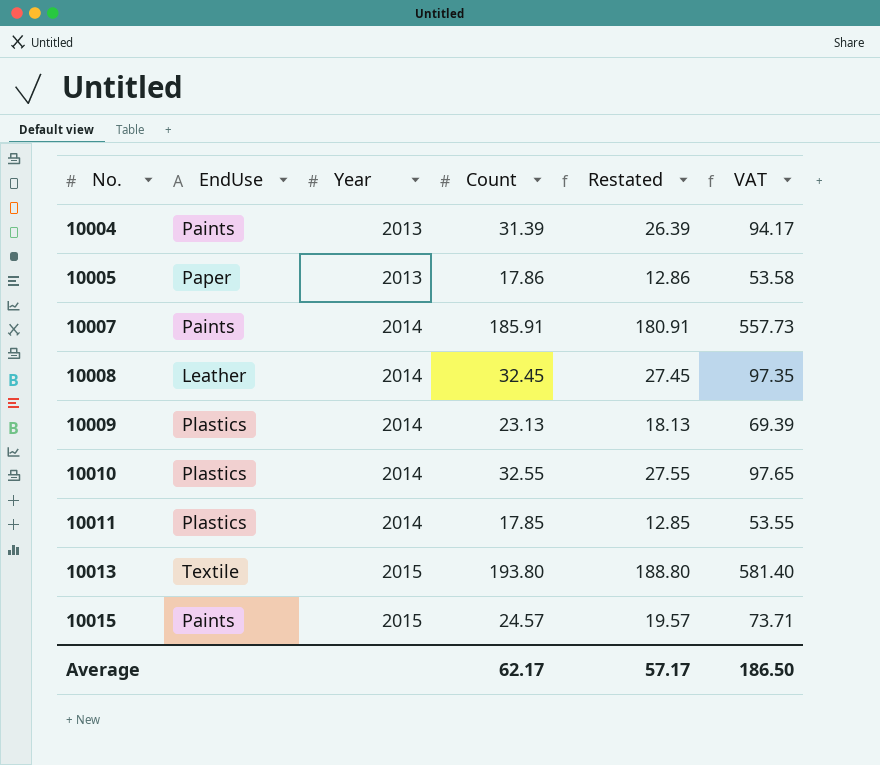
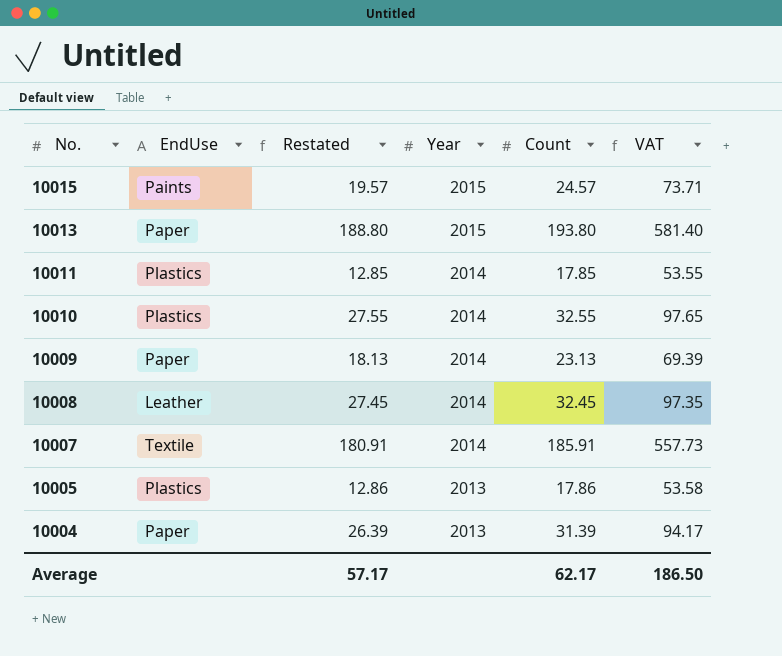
row order: No. ascending -> No. descending
column Restated | position: 5 -> 3
10013 | EndUse: Textile -> Paper
10009 | EndUse: Plastics -> Paper
10007 | EndUse: Paints -> Textile
10005 | EndUse: Paper -> Plastics
10004 | EndUse: Paints -> Paper

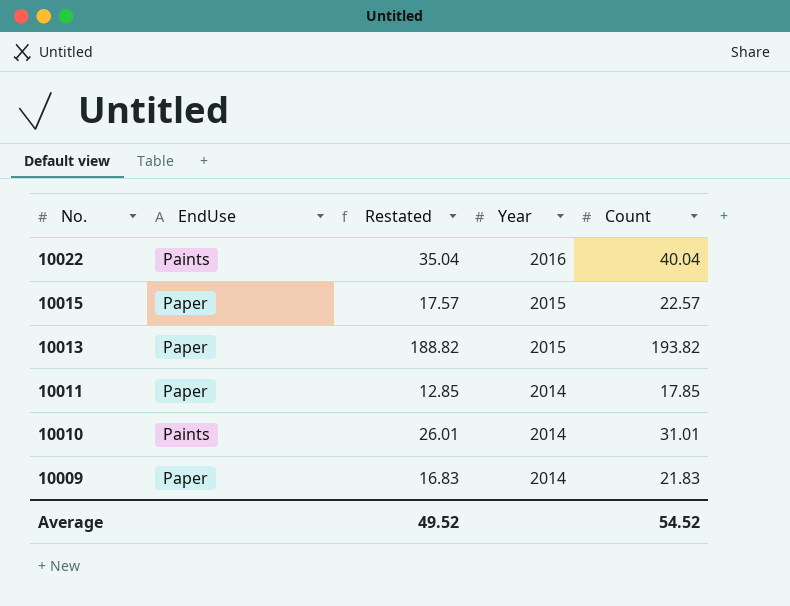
column VAT | formula: [Count] * 3 -> none
row 10008: Leather | 27.45 | 2014 | 32.45 | 97.35 -> none
row 10007: Textile | 180.91 | 2014 | 185.91 | 557.73 -> none
row 10005: Plastics | 12.86 | 2013 | 17.86 | 53.58 -> none
row 10004: Paper | 26.39 | 2013 | 31.39 | 94.17 -> none
row 10022: none -> Paints | 35.04 | 2016 | 40.04
10015 | EndUse: Paints -> Paper
10015 | Restated: 19.57 -> 17.57
10015 | Count: 24.57 -> 22.57
10013 | Restated: 188.80 -> 188.82
10013 | Count: 193.80 -> 193.82
10011 | EndUse: Plastics -> Paper
10010 | EndUse: Plastics -> Paints
10010 | Restated: 27.55 -> 26.01
10010 | Count: 32.55 -> 31.01
10009 | Restated: 18.13 -> 16.83
10009 | Count: 23.13 -> 21.83
Average | Restated: 57.17 -> 49.52
Average | Count: 62.17 -> 54.52

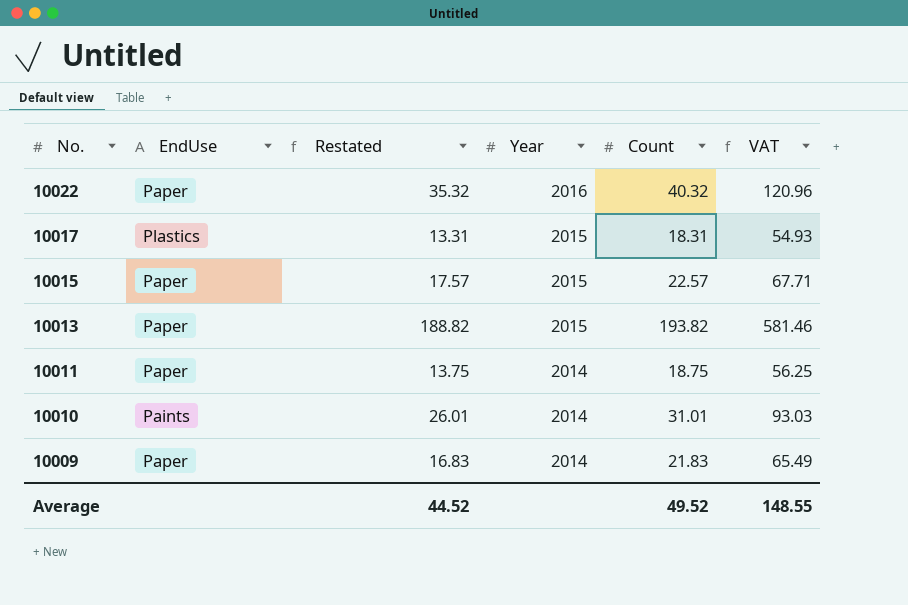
column VAT | formula: none -> [Count] * 3
10022 | EndUse: Paints -> Paper
10022 | Restated: 35.04 -> 35.32
10022 | Count: 40.04 -> 40.32
row 10017: none -> Plastics | 13.31 | 2015 | 18.31 | 54.93
10011 | Restated: 12.85 -> 13.75
10011 | Count: 17.85 -> 18.75
Average | Restated: 49.52 -> 44.52
Average | Count: 54.52 -> 49.52

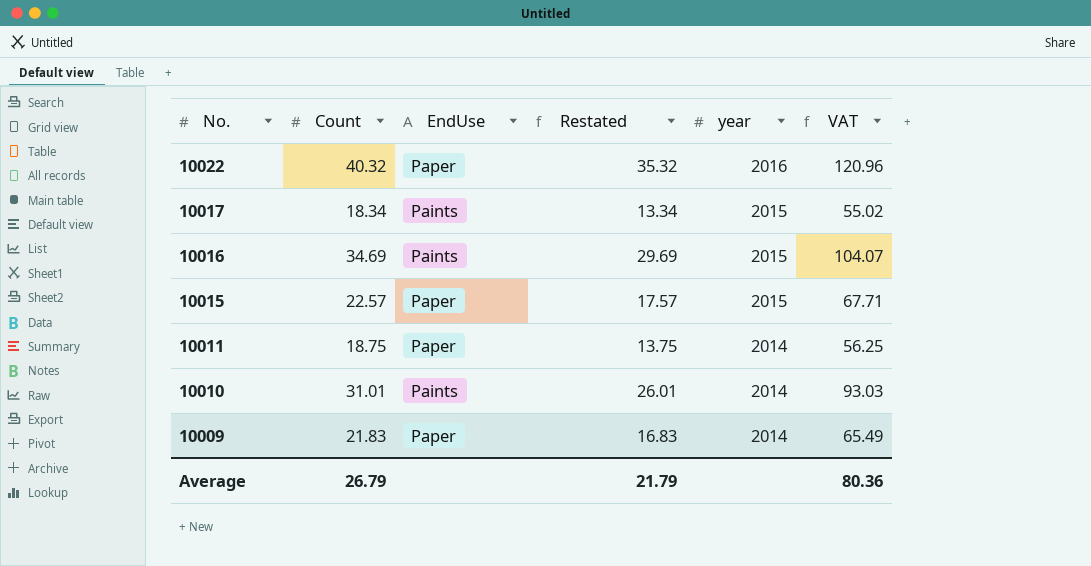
column Count | position: 5 -> 2
column name: Year -> year
row 10013: Paper | 188.82 | 2015 | 193.82 | 581.46 -> none
10017 | Count: 18.31 -> 18.34
10017 | EndUse: Plastics -> Paints
10017 | Restated: 13.31 -> 13.34
10017 | VAT: 54.93 -> 55.02
row 10016: none -> 34.69 | Paints | 29.69 | 2015 | 104.07
Average | Count: 49.52 -> 26.79
Average | Restated: 44.52 -> 21.79
Average | VAT: 148.55 -> 80.36

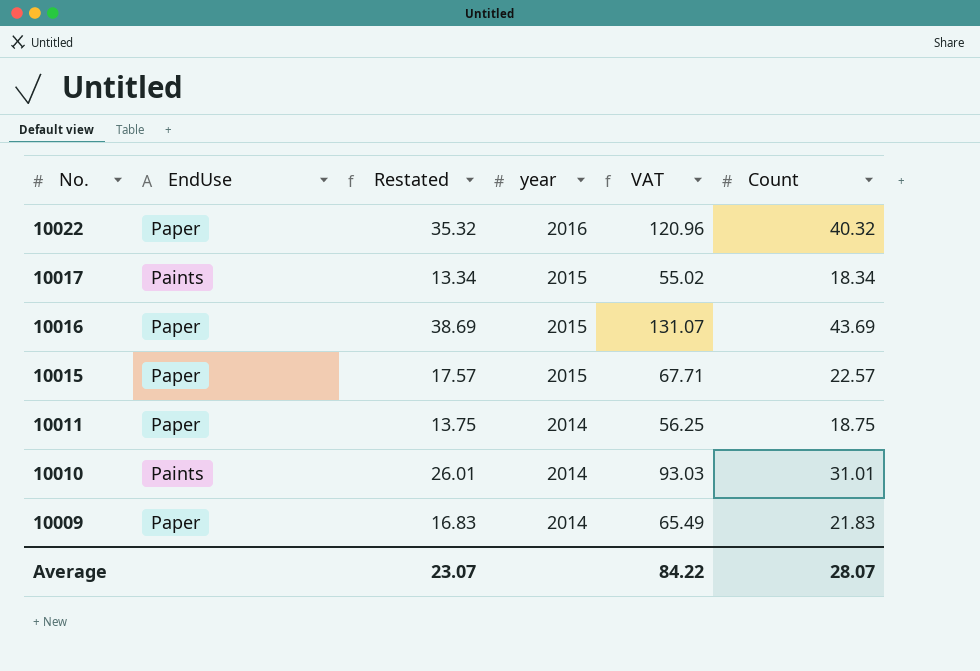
column Count | position: 2 -> 6
10016 | EndUse: Paints -> Paper
10016 | Restated: 29.69 -> 38.69
10016 | VAT: 104.07 -> 131.07
10016 | Count: 34.69 -> 43.69
Average | Restated: 21.79 -> 23.07
Average | VAT: 80.36 -> 84.22
Average | Count: 26.79 -> 28.07

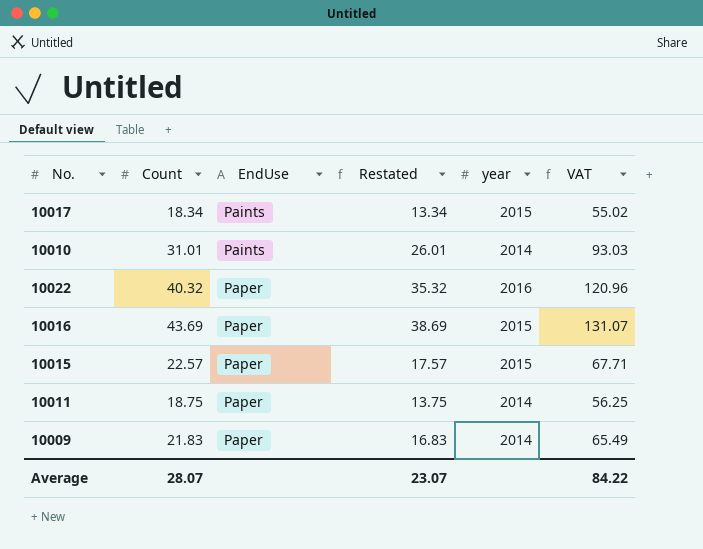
row order: No. descending -> EndUse ascending
column Count | position: 6 -> 2

